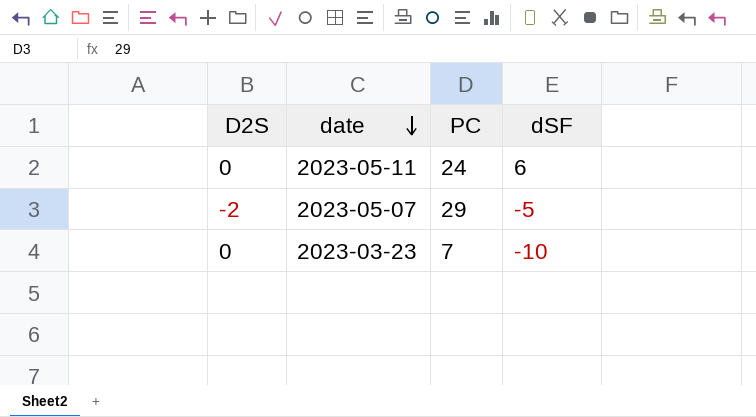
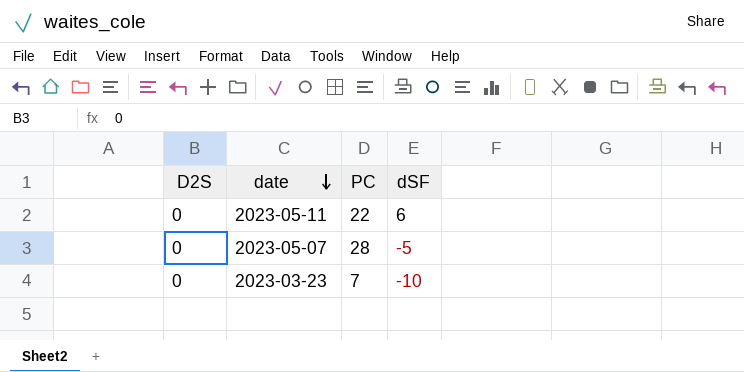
2023-05-11 | PC: 24 -> 22
2023-05-07 | D2S: -2 -> 0
2023-05-07 | PC: 29 -> 28

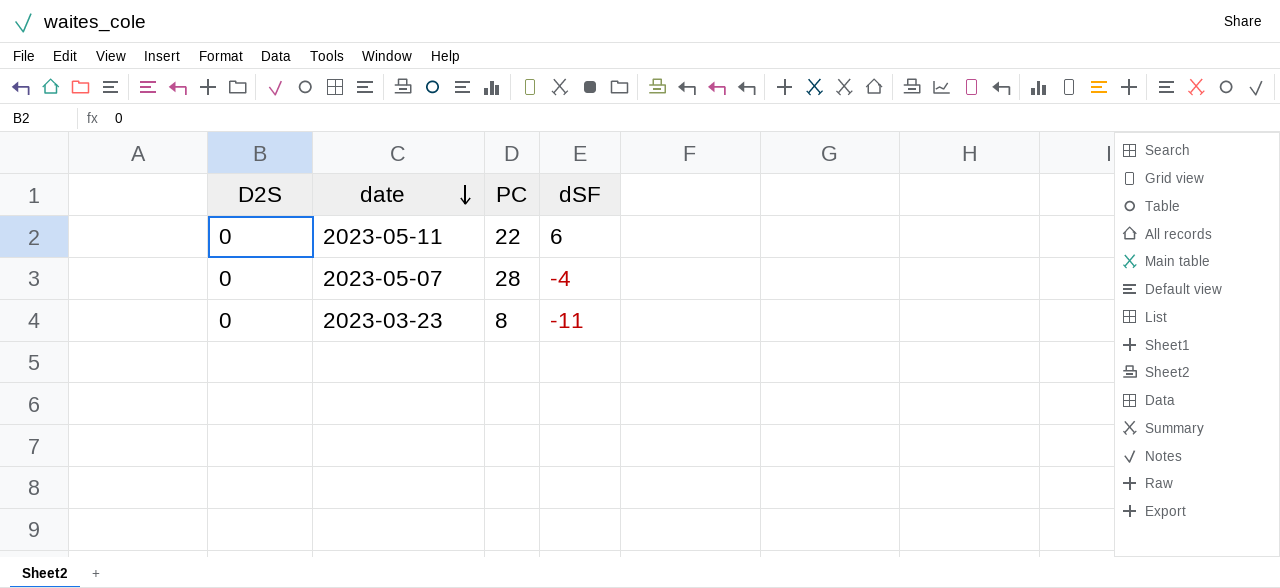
2023-05-07 | dSF: -5 -> -4
2023-03-23 | PC: 7 -> 8
2023-03-23 | dSF: -10 -> -11

